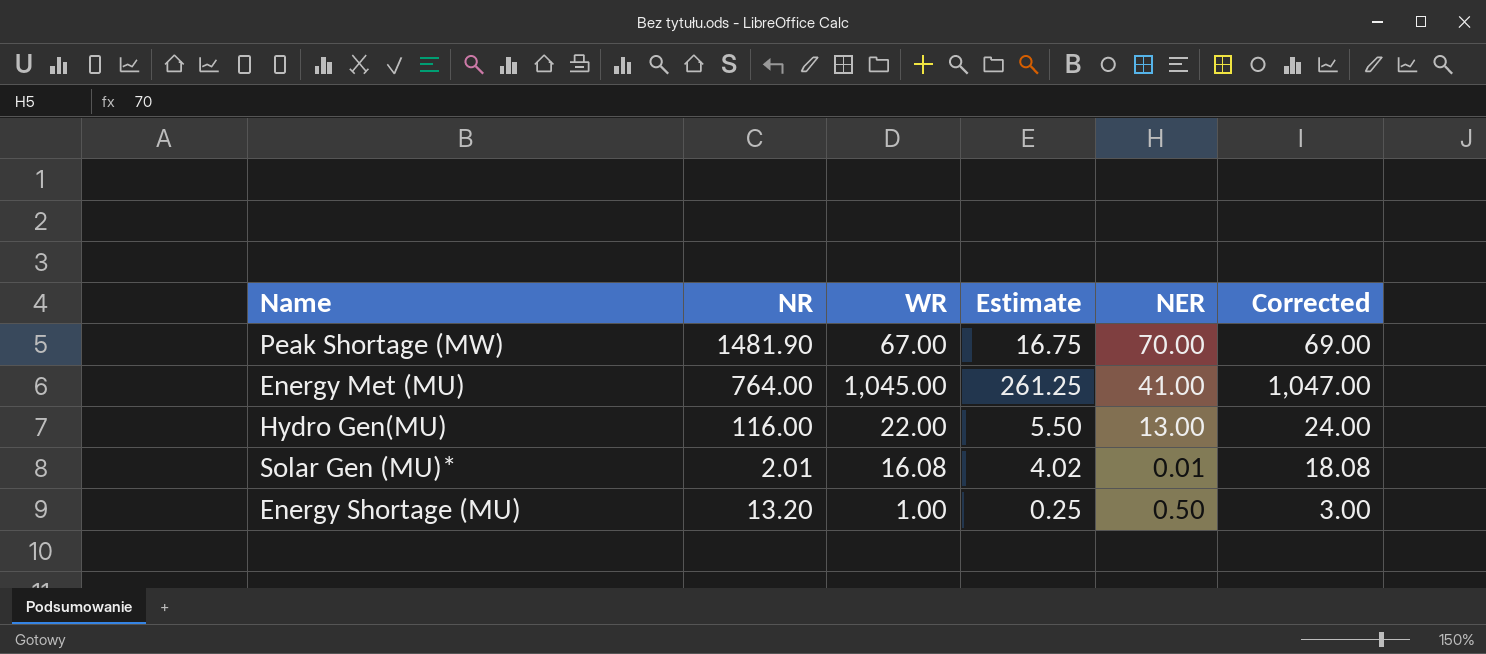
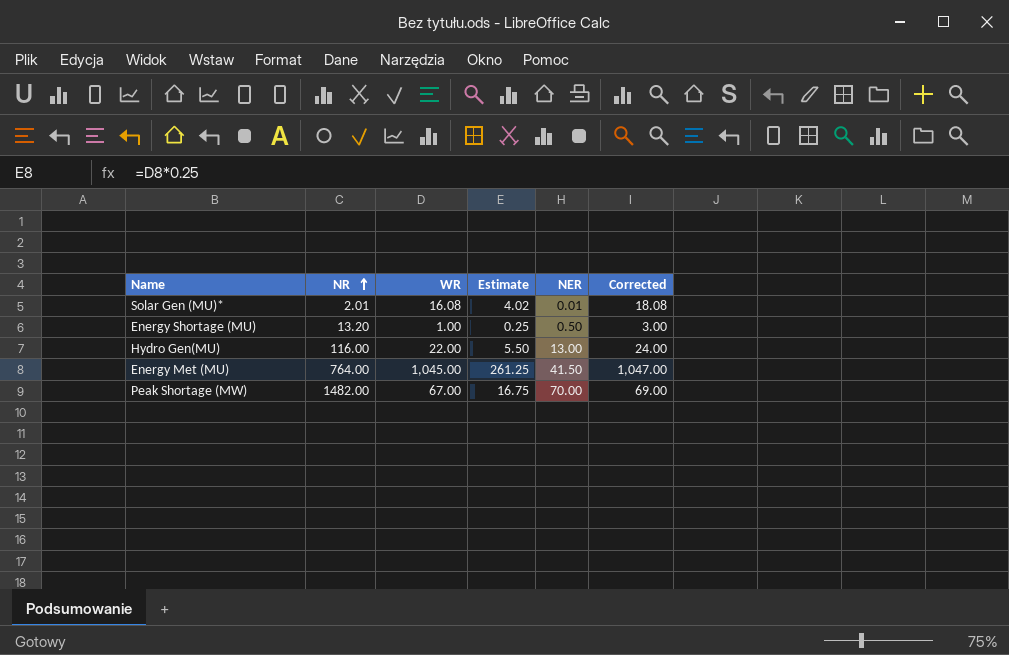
row order: none -> NR ascending
Energy Met (MU) | NER: 41.00 -> 41.50
Peak Shortage (MW) | NR: 1481.90 -> 1482.00

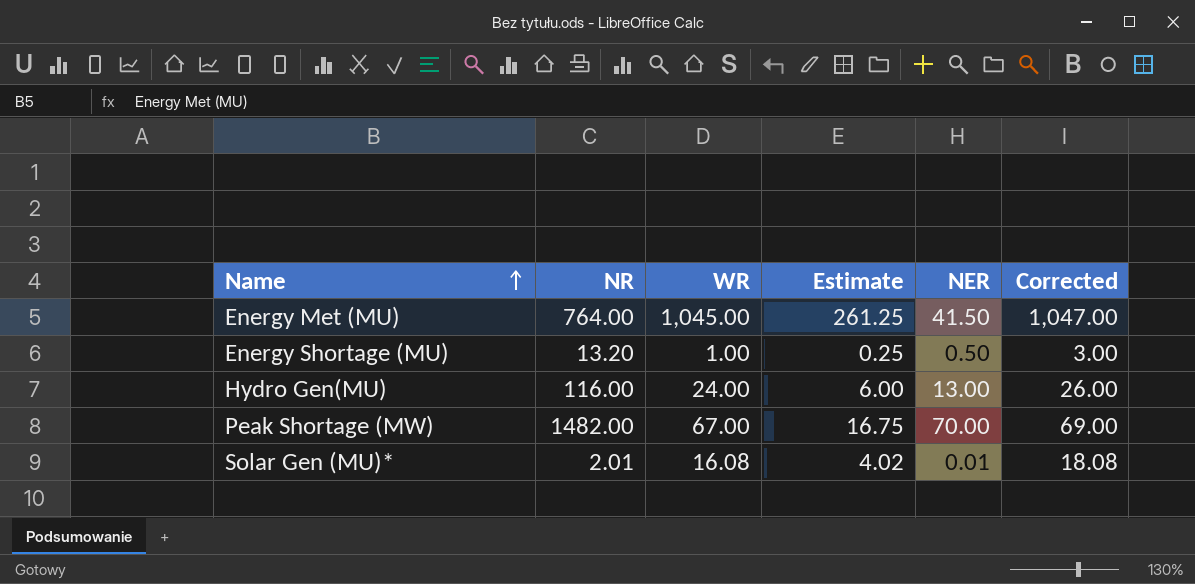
row order: NR ascending -> Name ascending
Hydro Gen(MU) | WR: 22.00 -> 24.00
Hydro Gen(MU) | Estimate: 5.50 -> 6.00
Hydro Gen(MU) | Corrected: 24.00 -> 26.00

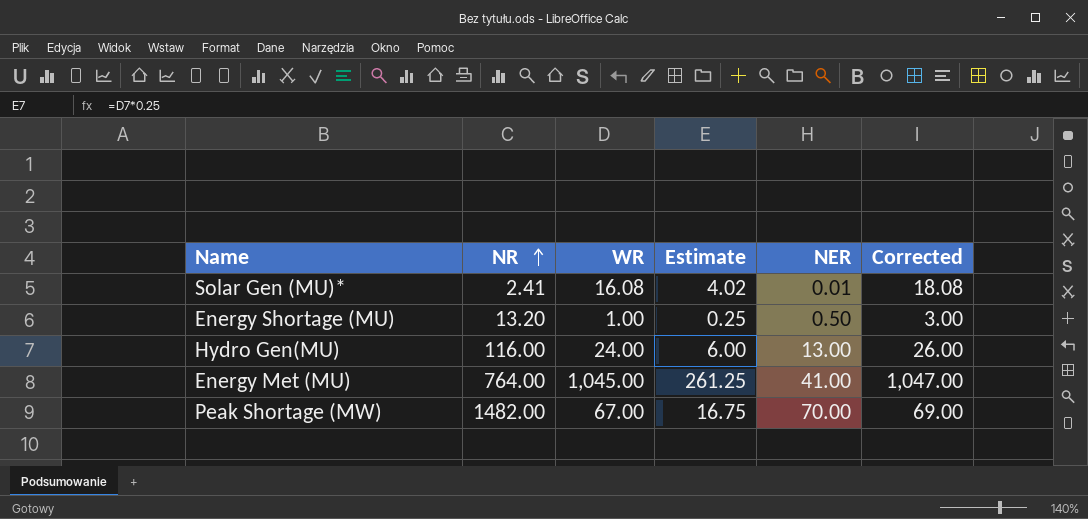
row order: Name ascending -> NR ascending
Solar Gen (MU)* | NR: 2.01 -> 2.41
Energy Met (MU) | NER: 41.50 -> 41.00

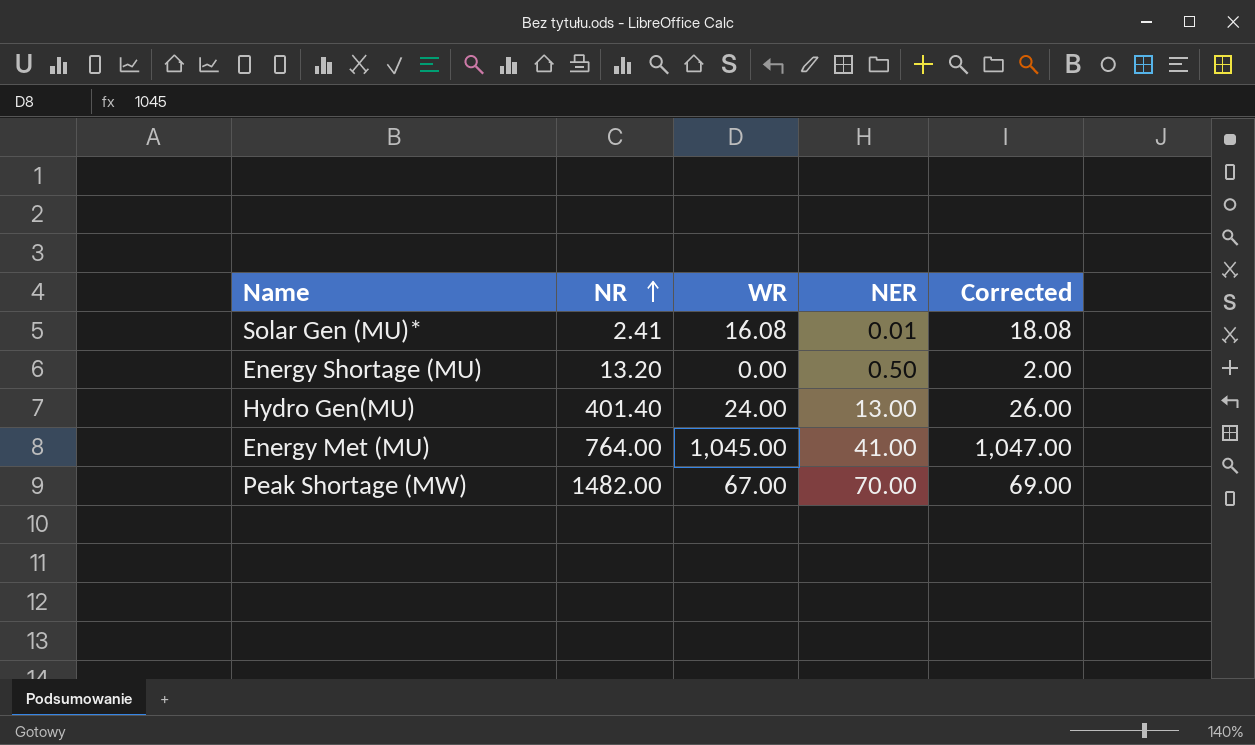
column Estimate | formula: [WR] * 0.25 -> none
Energy Shortage (MU) | WR: 1.00 -> 0.00
Energy Shortage (MU) | Corrected: 3.00 -> 2.00
Hydro Gen(MU) | NR: 116.00 -> 401.40

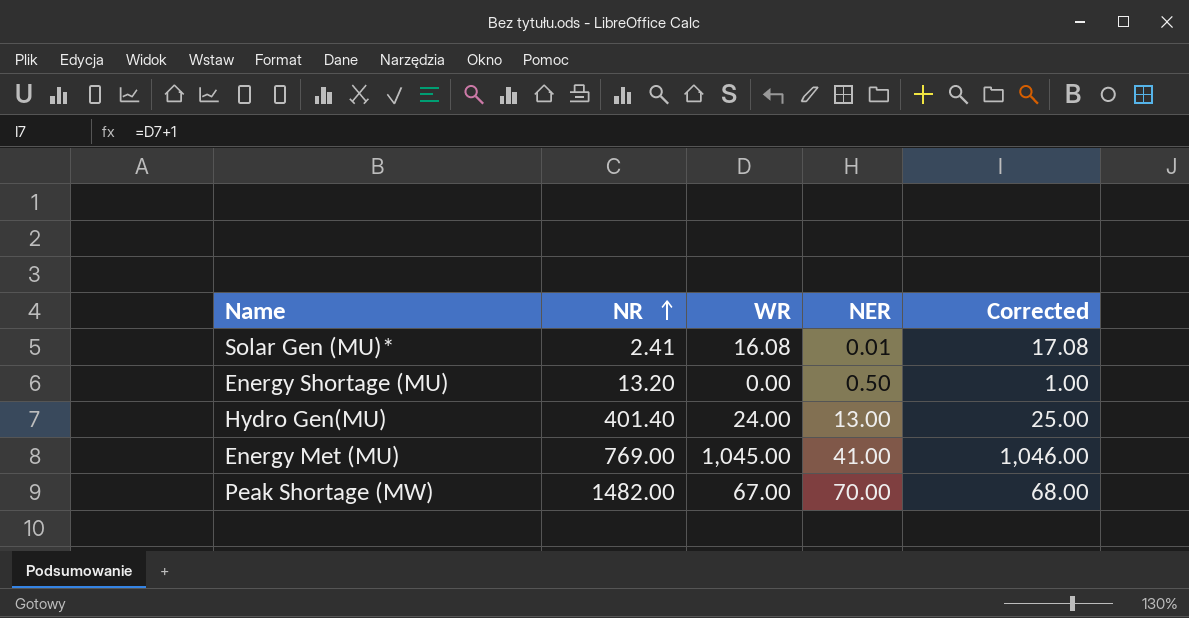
column Corrected | formula: [WR] + 2 -> [WR] + 1
Energy Met (MU) | NR: 764.00 -> 769.00

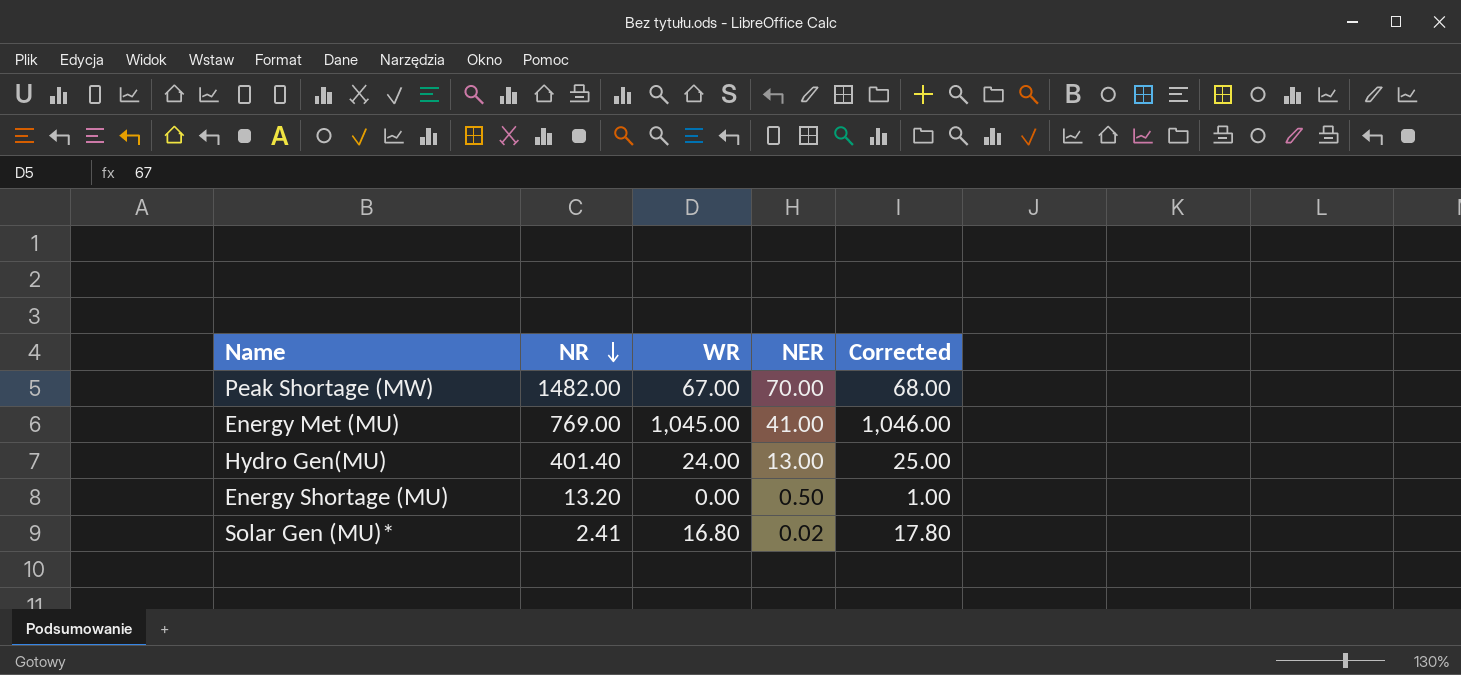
row order: NR ascending -> NR descending
Solar Gen (MU)* | WR: 16.08 -> 16.80
Solar Gen (MU)* | NER: 0.01 -> 0.02
Solar Gen (MU)* | Corrected: 17.08 -> 17.80

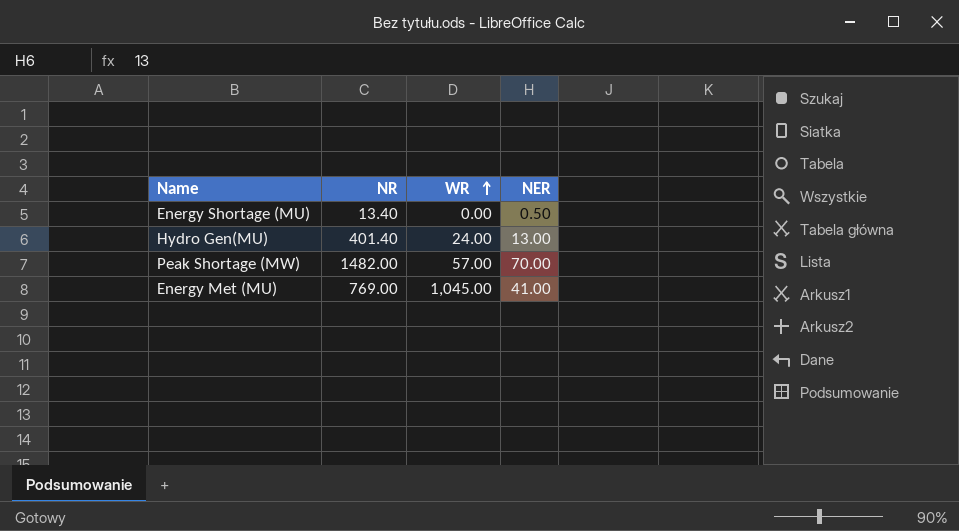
row order: NR descending -> WR ascending
column Corrected | formula: [WR] + 1 -> none
row Solar Gen (MU)*: 2.41 | 16.80 | 0.02 | 17.80 -> none
Energy Shortage (MU) | NR: 13.20 -> 13.40
Peak Shortage (MW) | WR: 67.00 -> 57.00

